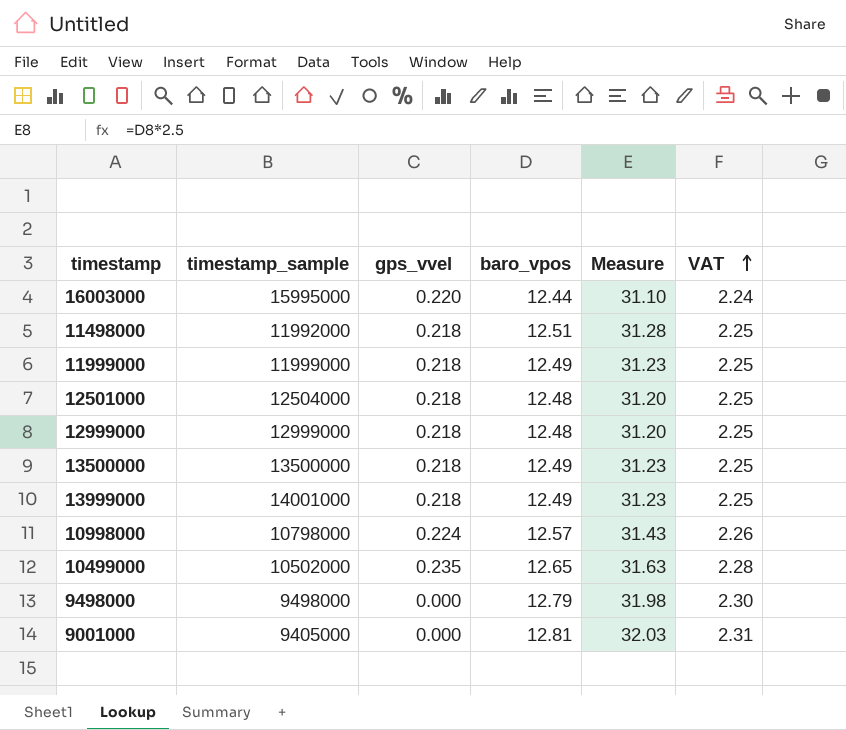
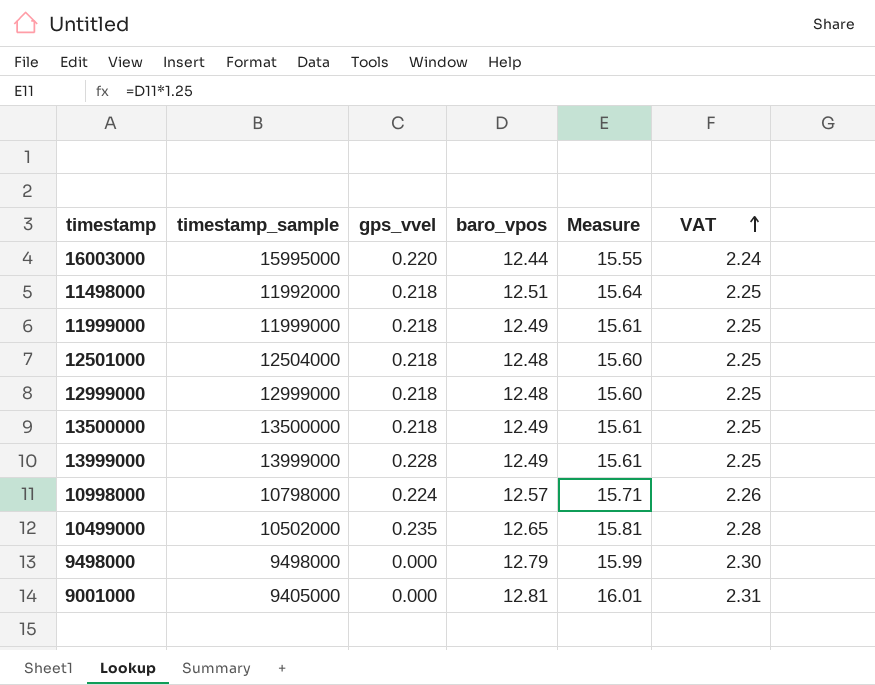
column Measure | formula: [baro_vpos] * 2.5 -> [baro_vpos] * 1.25
13999000 | timestamp_sample: 14001000 -> 13999000
13999000 | gps_vvel: 0.218 -> 0.228

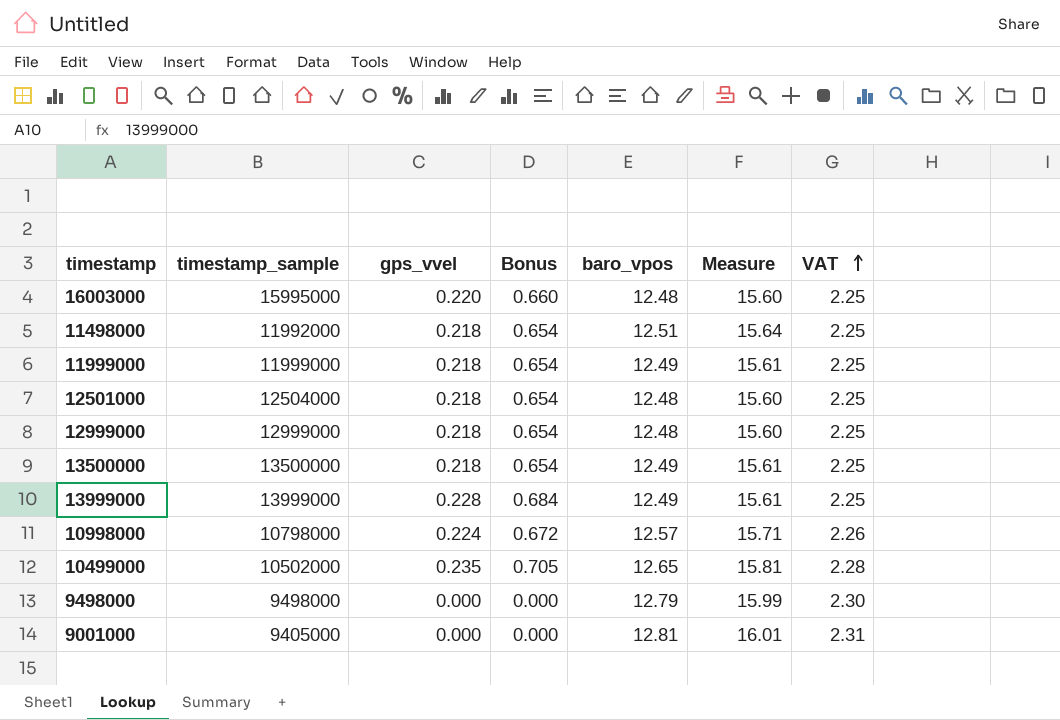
column Bonus | formula: none -> [gps_vvel] * 3
16003000 | baro_vpos: 12.44 -> 12.48
16003000 | Measure: 15.55 -> 15.60
16003000 | VAT: 2.24 -> 2.25

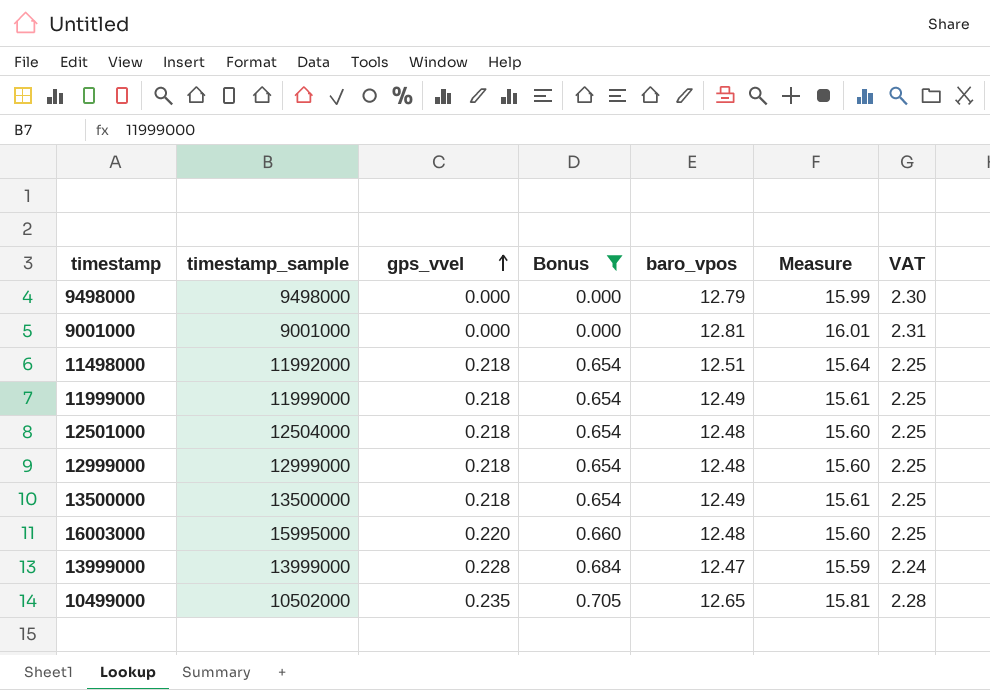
filter: none -> Bonus != 0.672
row order: VAT ascending -> gps_vvel ascending
9001000 | timestamp_sample: 9405000 -> 9001000
13999000 | baro_vpos: 12.49 -> 12.47
13999000 | Measure: 15.61 -> 15.59
13999000 | VAT: 2.25 -> 2.24

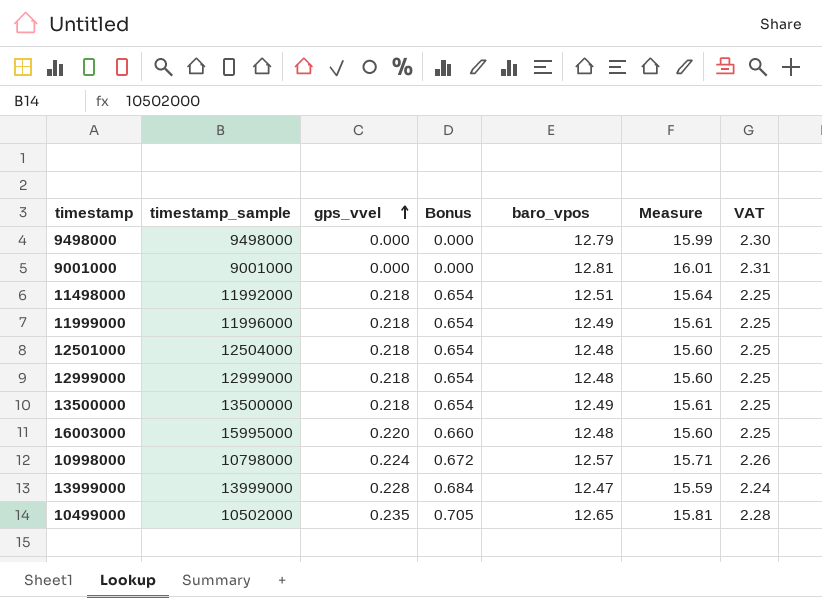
filter: Bonus != 0.672 -> none
11999000 | timestamp_sample: 11999000 -> 11996000

